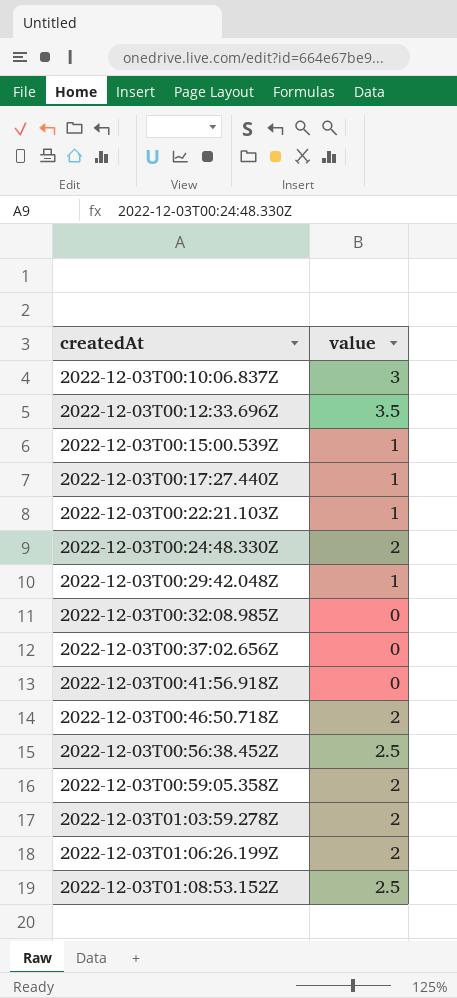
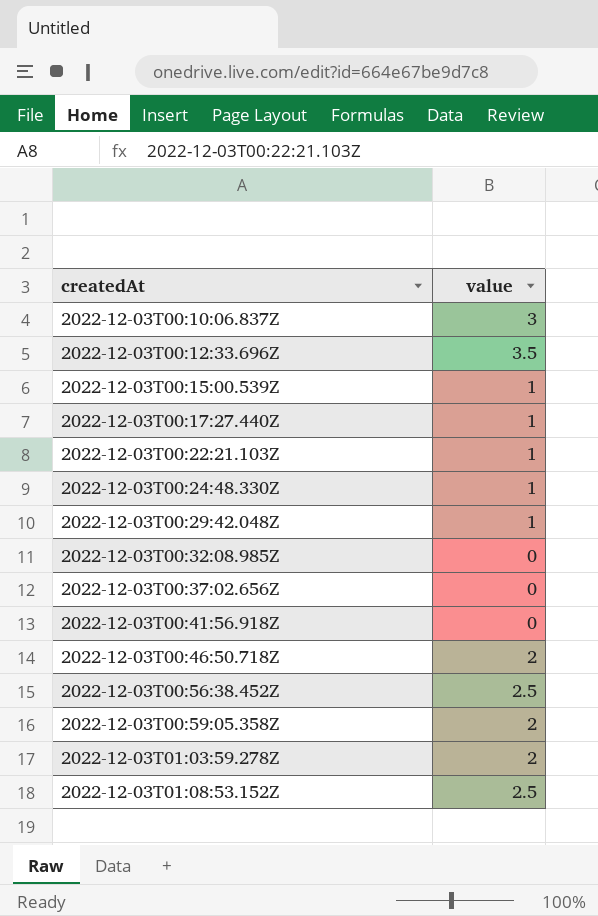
row 2022-12-03T01:06:26.199Z: 2 -> none
2022-12-03T00:24:48.330Z | value: 2 -> 1

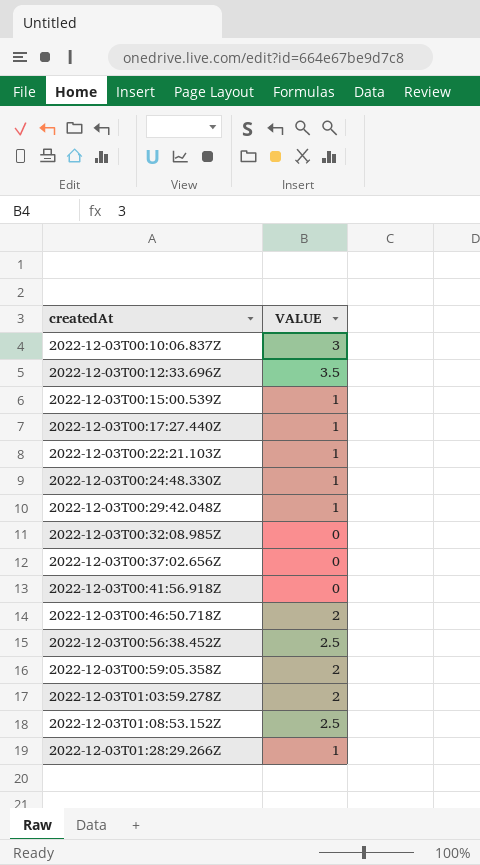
column name: value -> VALUE
row 2022-12-03T01:28:29.266Z: none -> 1

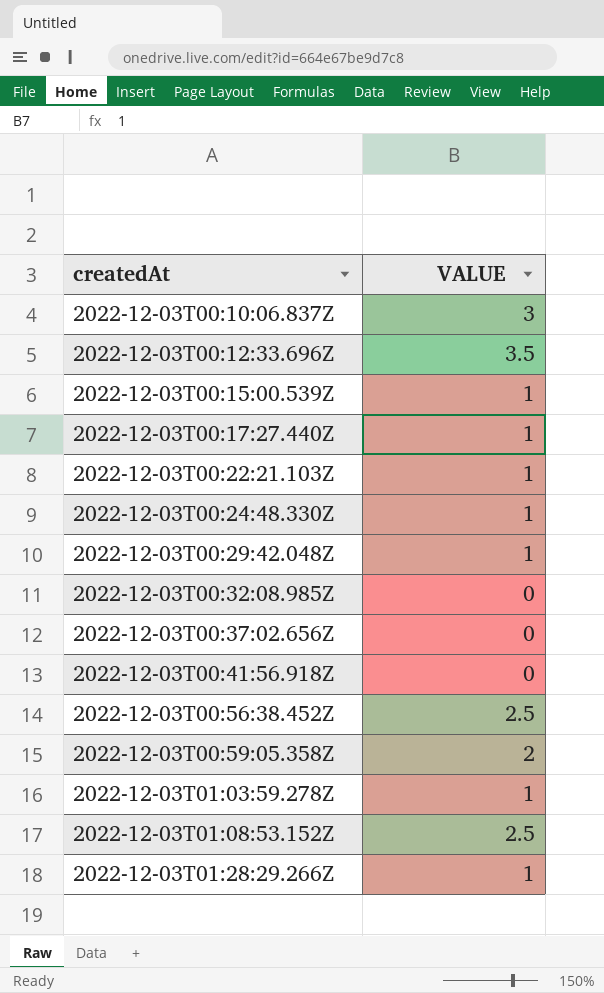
row 2022-12-03T00:46:50.718Z: 2 -> none
2022-12-03T01:03:59.278Z | VALUE: 2 -> 1

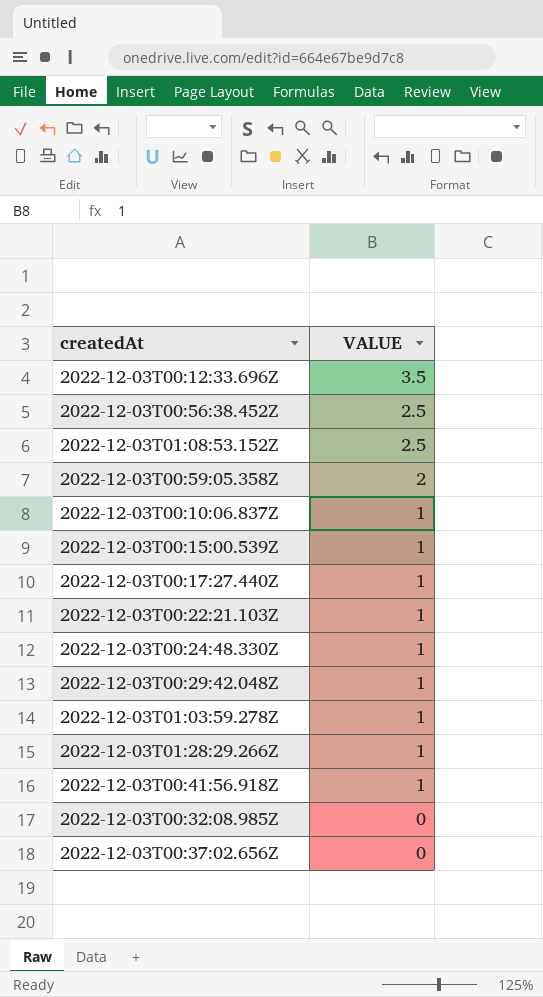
row order: createdAt ascending -> VALUE descending
2022-12-03T00:10:06.837Z | VALUE: 3 -> 1
2022-12-03T00:41:56.918Z | VALUE: 0 -> 1

